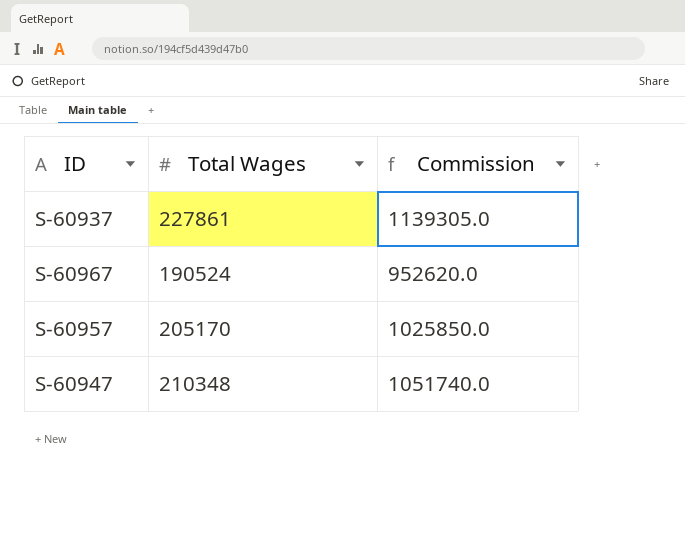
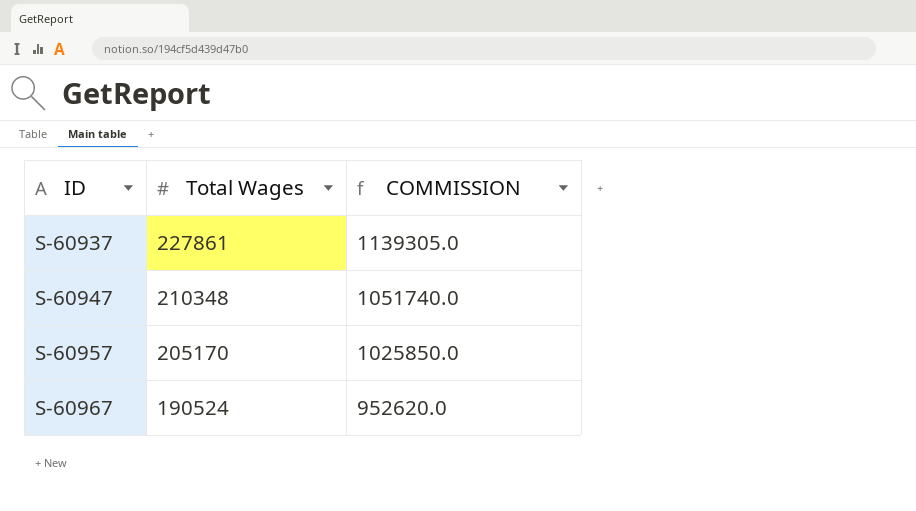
row order: none -> ID ascending
column name: Commission -> COMMISSION

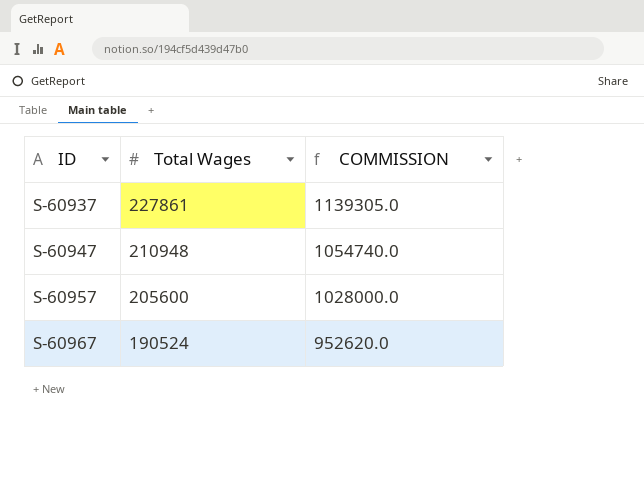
S-60947 | Total Wages: 210348 -> 210948
S-60947 | COMMISSION: 1051740.0 -> 1054740.0
S-60957 | Total Wages: 205170 -> 205600
S-60957 | COMMISSION: 1025850.0 -> 1028000.0

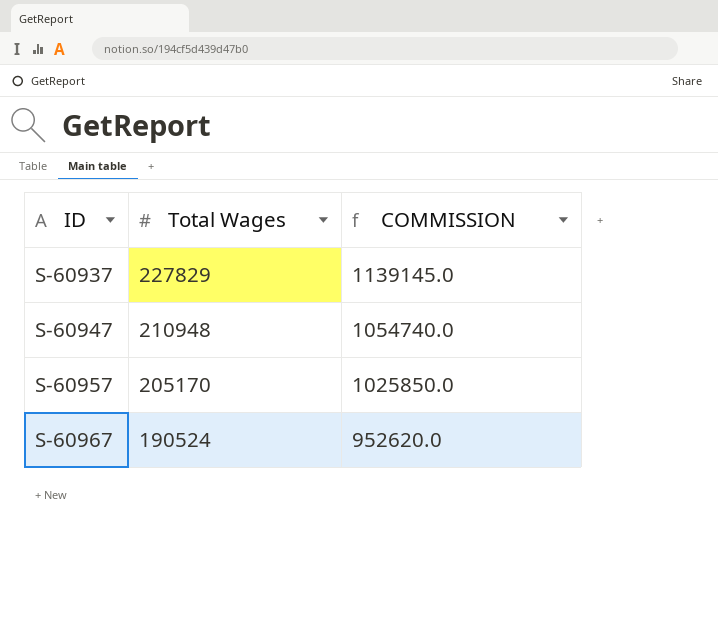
S-60937 | Total Wages: 227861 -> 227829
S-60937 | COMMISSION: 1139305.0 -> 1139145.0
S-60957 | Total Wages: 205600 -> 205170
S-60957 | COMMISSION: 1028000.0 -> 1025850.0

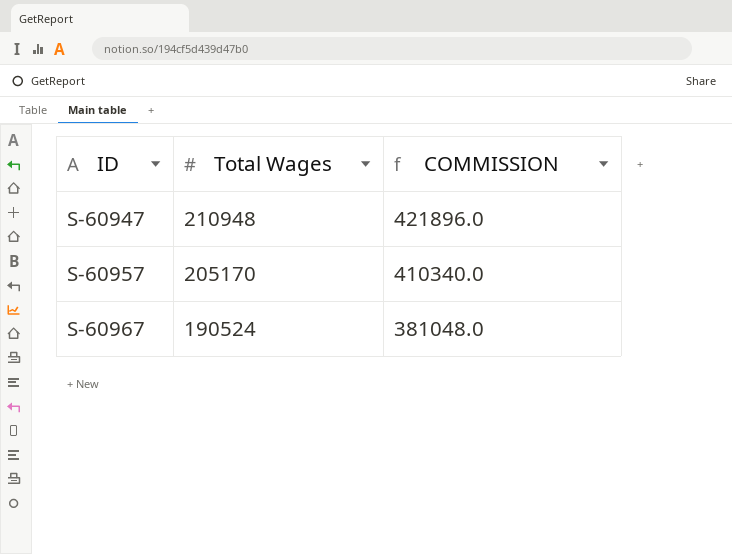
column COMMISSION | formula: [Total Wages] * 5 -> [Total Wages] * 2
row S-60937: 227829 | 1139145.0 -> none

